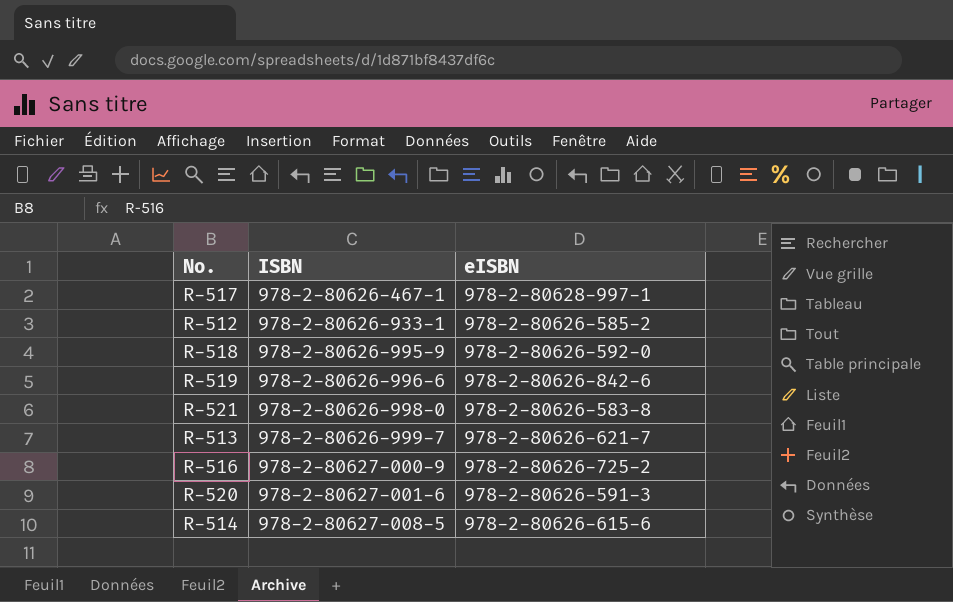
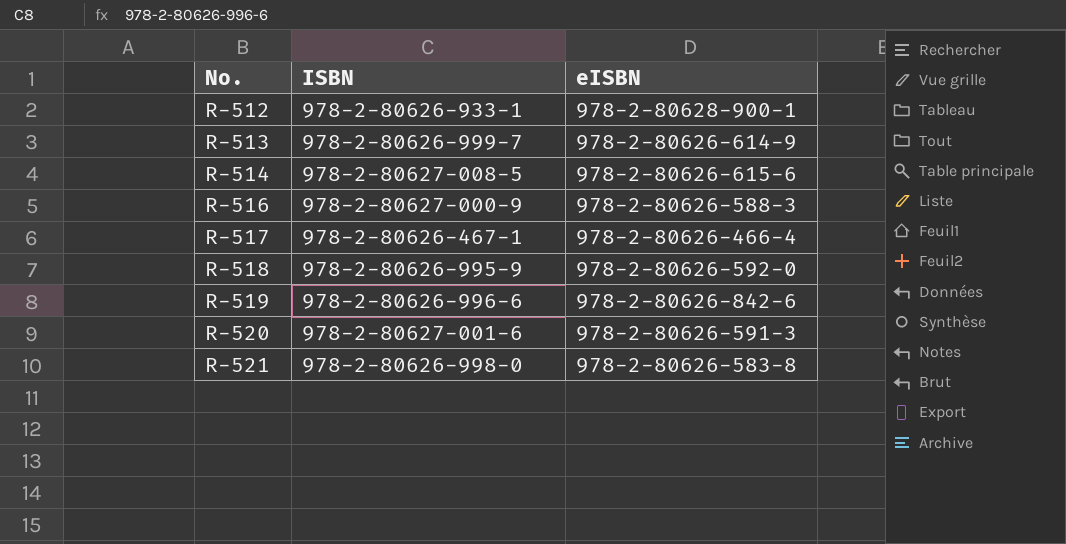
row order: ISBN ascending -> No. ascending
R-512 | eISBN: 978-2-80626-585-2 -> 978-2-80628-900-1
R-513 | eISBN: 978-2-80626-621-7 -> 978-2-80626-614-9
R-516 | eISBN: 978-2-80626-725-2 -> 978-2-80626-588-3
R-517 | eISBN: 978-2-80628-997-1 -> 978-2-80626-466-4

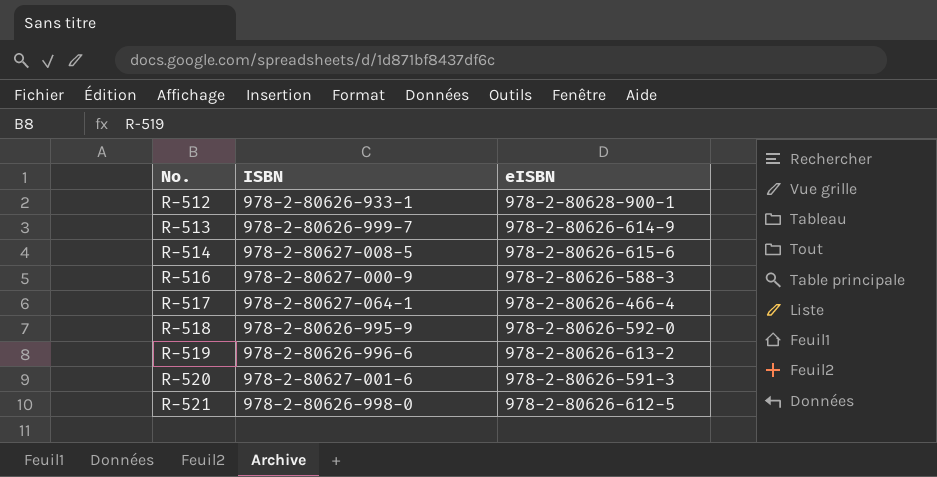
R-517 | ISBN: 978-2-80626-467-1 -> 978-2-80627-064-1
R-519 | eISBN: 978-2-80626-842-6 -> 978-2-80626-613-2
R-521 | eISBN: 978-2-80626-583-8 -> 978-2-80626-612-5

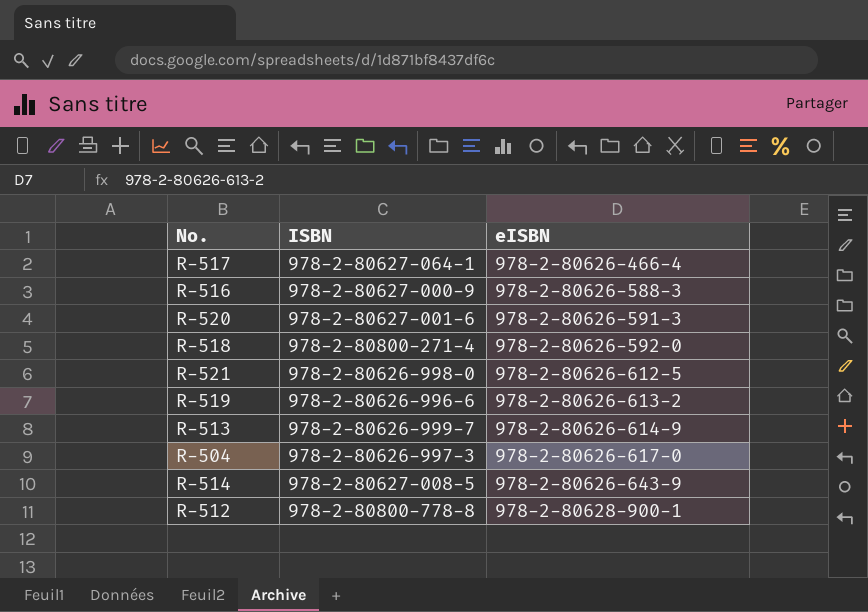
row order: No. ascending -> eISBN ascending
R-518 | ISBN: 978-2-80626-995-9 -> 978-2-80800-271-4
row R-504: none -> 978-2-80626-997-3 | 978-2-80626-617-0
R-514 | eISBN: 978-2-80626-615-6 -> 978-2-80626-643-9
R-512 | ISBN: 978-2-80626-933-1 -> 978-2-80800-778-8

